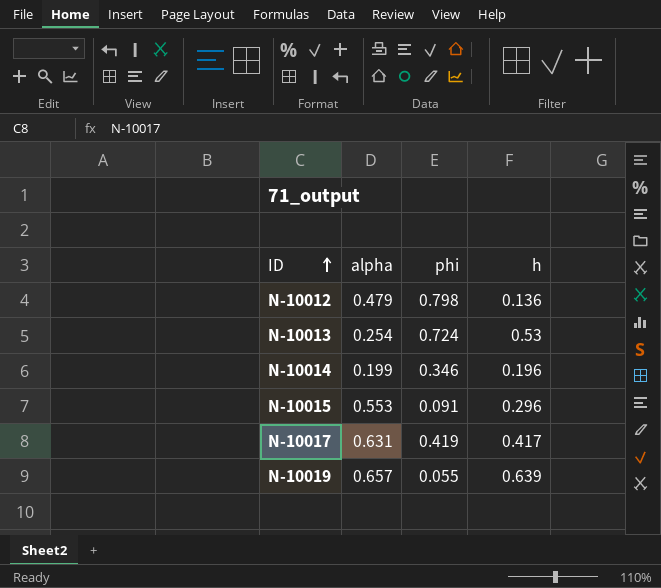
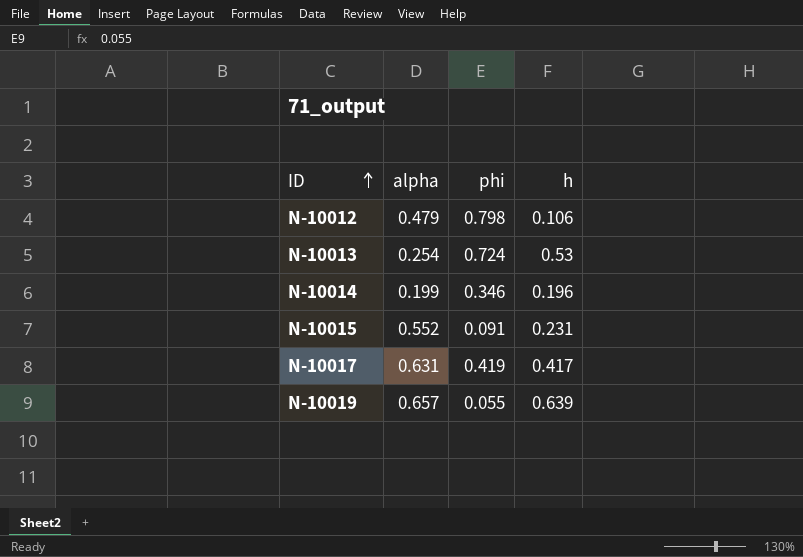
N-10012 | h: 0.136 -> 0.106
N-10015 | alpha: 0.553 -> 0.552
N-10015 | h: 0.296 -> 0.231

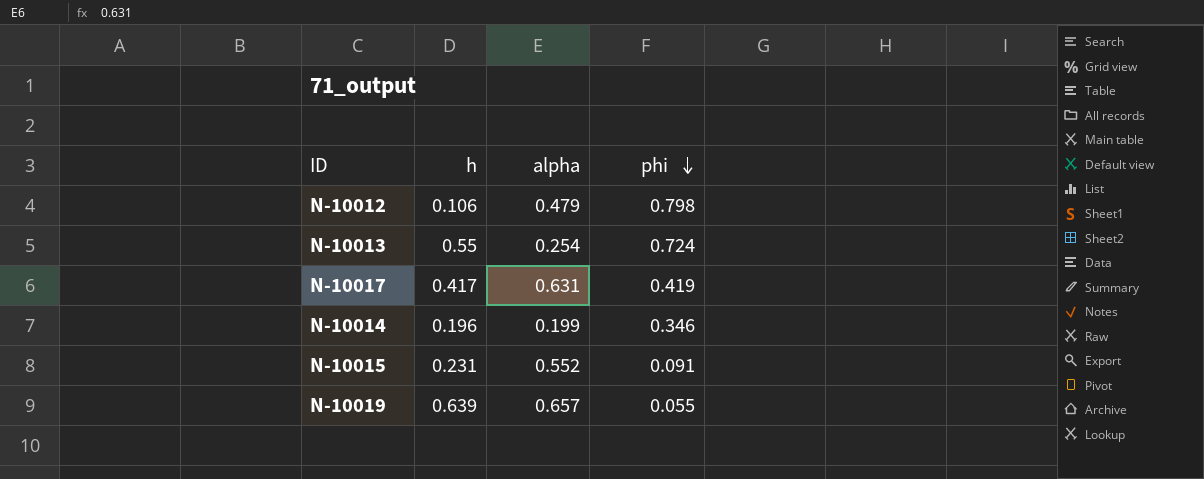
row order: ID ascending -> phi descending
column h | position: 4 -> 2
N-10013 | h: 0.53 -> 0.55

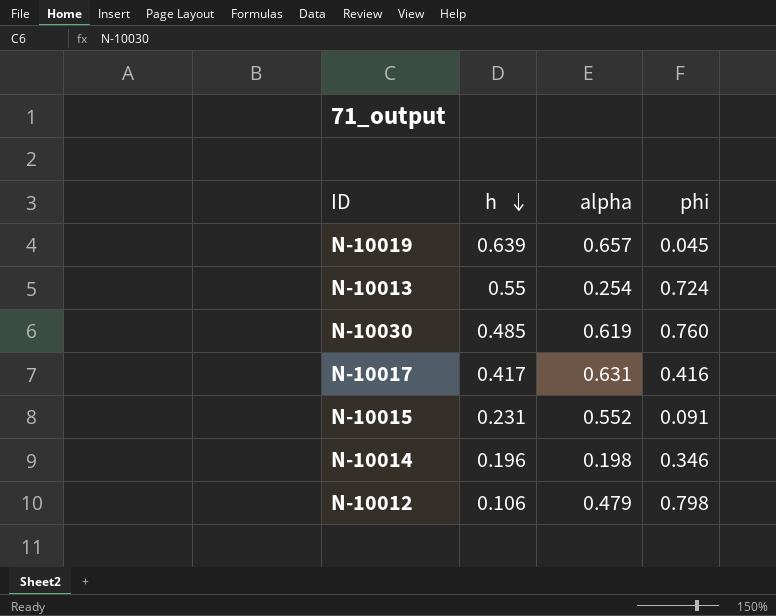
row order: phi descending -> h descending
N-10019 | phi: 0.055 -> 0.045
row N-10030: none -> 0.485 | 0.619 | 0.760
N-10017 | phi: 0.419 -> 0.416
N-10014 | alpha: 0.199 -> 0.198

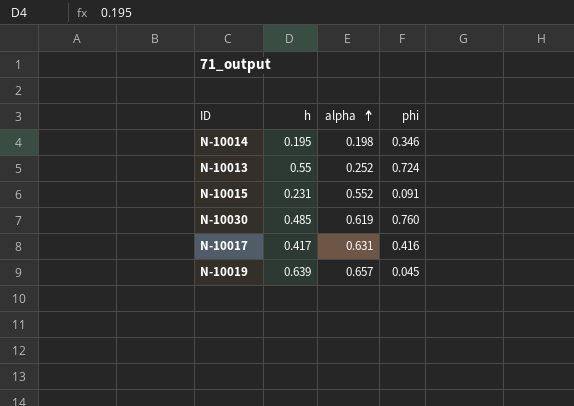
row order: h descending -> alpha ascending
row N-10012: 0.106 | 0.479 | 0.798 -> none
N-10014 | h: 0.196 -> 0.195
N-10013 | alpha: 0.254 -> 0.252

